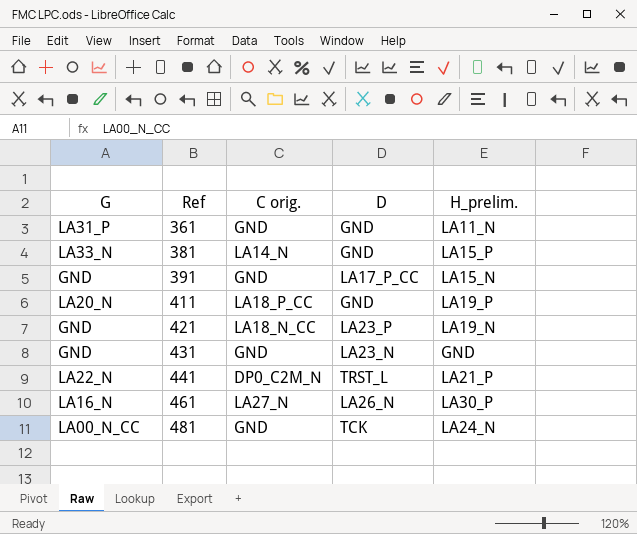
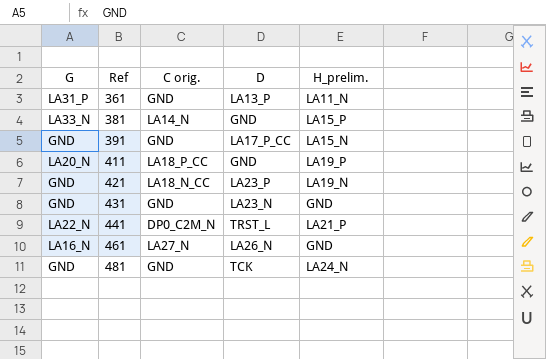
361 | D: GND -> LA13_P
461 | H_prelim.: LA30_P -> GND
481 | G: LA00_N_CC -> GND

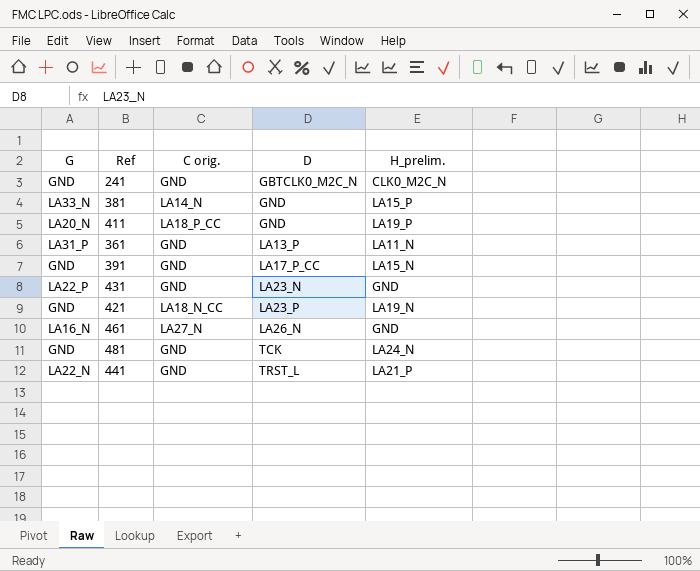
row order: Ref ascending -> D ascending
row 241: none -> GND | GND | GBTCLK0_M2C_N | CLK0_M2C_N
431 | G: GND -> LA22_P
441 | C orig.: DP0_C2M_N -> GND

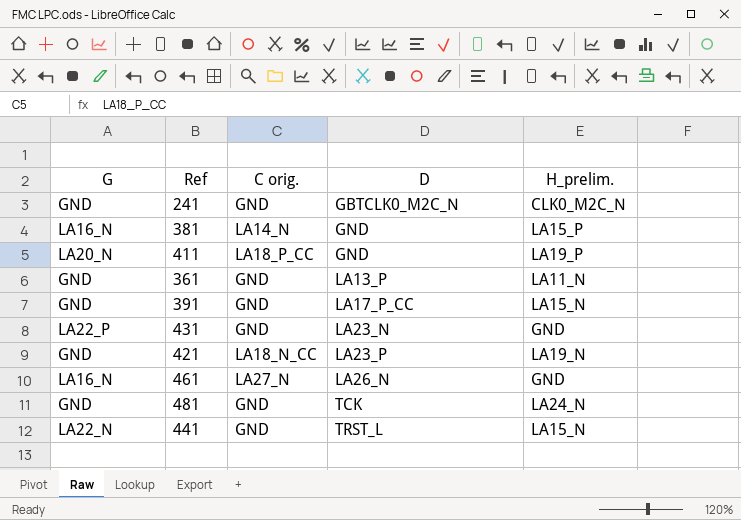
381 | G: LA33_N -> LA16_N
361 | G: LA31_P -> GND
441 | H_prelim.: LA21_P -> LA15_N

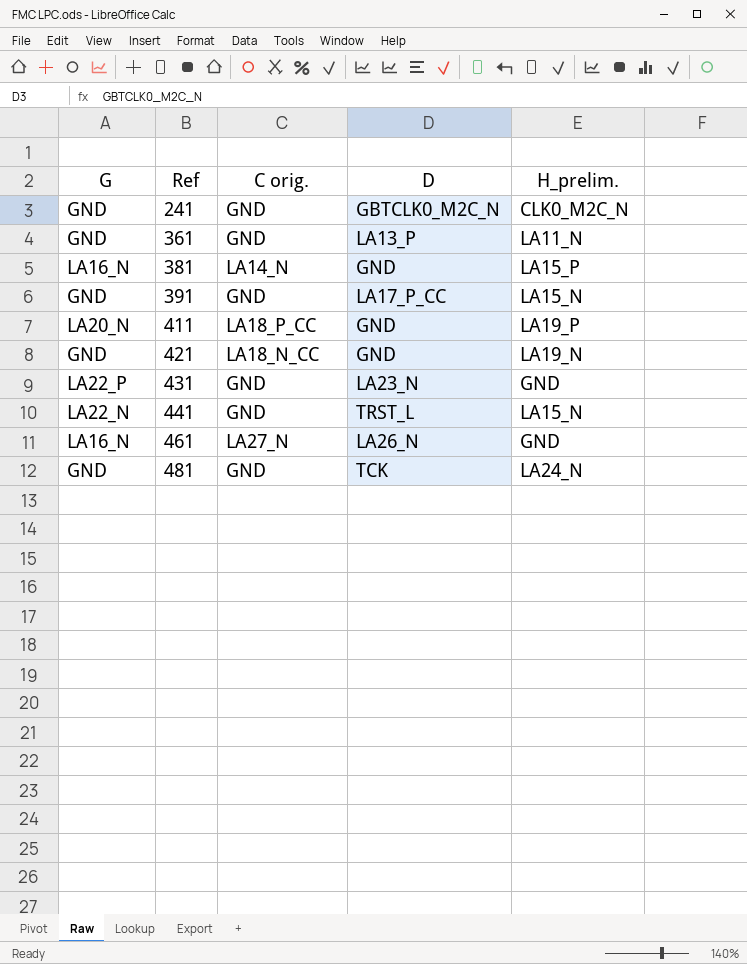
row order: D ascending -> Ref ascending
421 | D: LA23_P -> GND

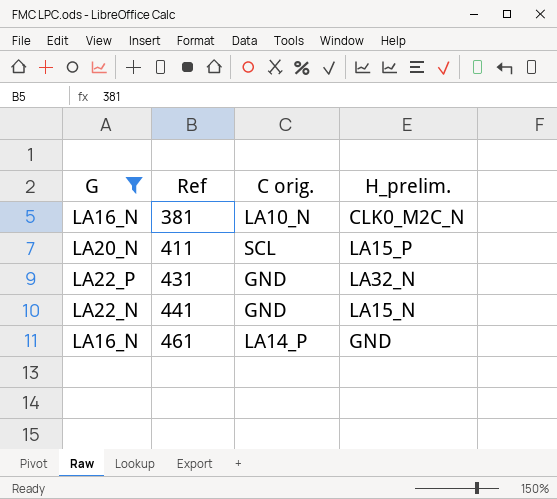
filter: none -> G != GND
column D | position: 4 -> none
381 | C orig.: LA14_N -> LA10_N
381 | H_prelim.: LA15_P -> CLK0_M2C_N
411 | C orig.: LA18_P_CC -> SCL
411 | H_prelim.: LA19_P -> LA15_P
431 | H_prelim.: GND -> LA32_N
461 | C orig.: LA27_N -> LA14_P

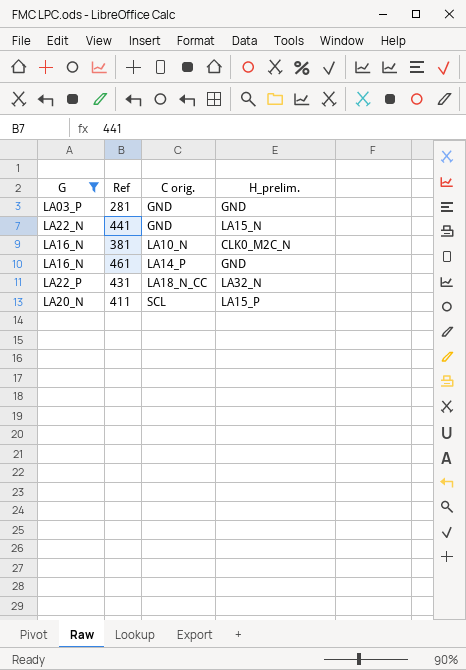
row order: Ref ascending -> C orig. ascending
row 281: none -> LA03_P | GND | GND
431 | C orig.: GND -> LA18_N_CC

